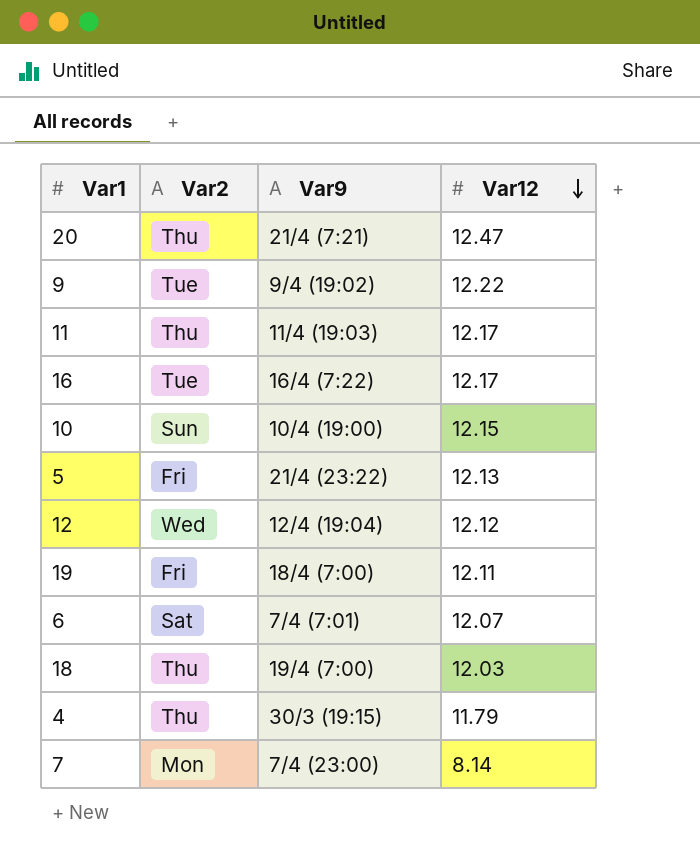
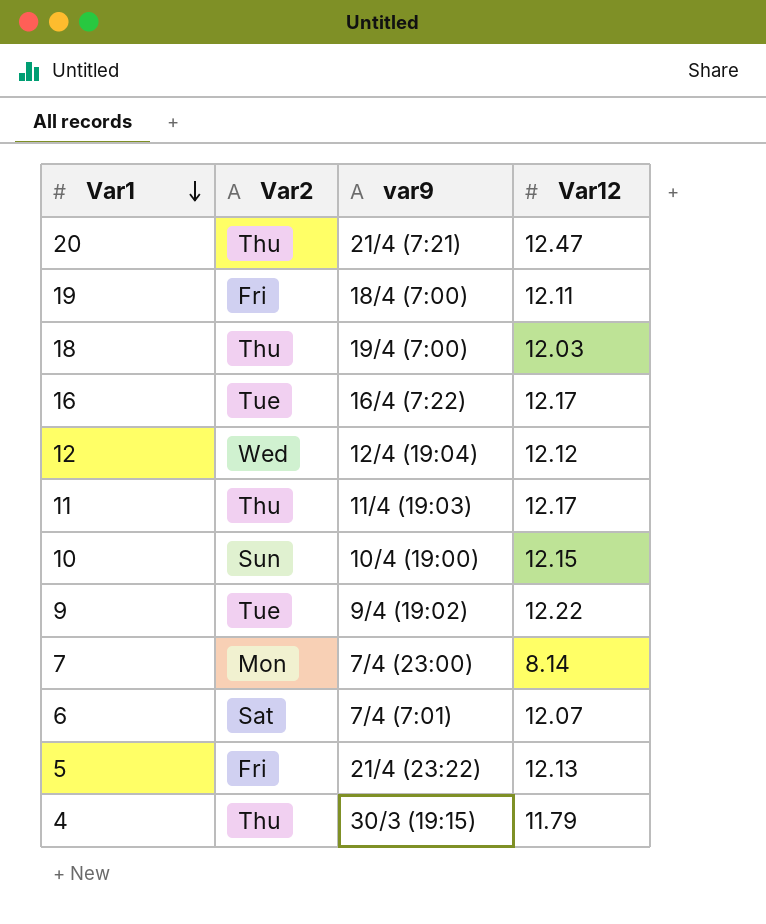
row order: Var12 descending -> Var1 descending
column name: Var9 -> var9

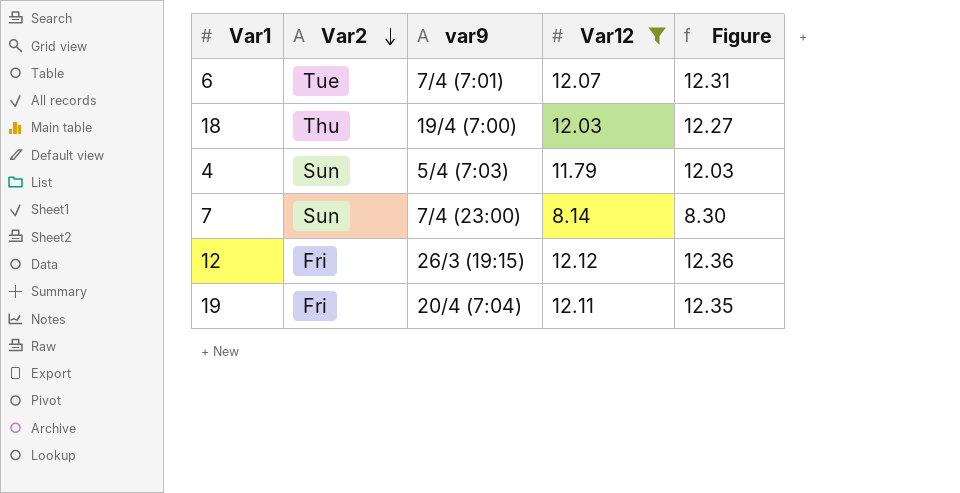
filter: none -> Var12 <= 12.12
row order: Var1 descending -> Var2 descending
column Figure | formula: none -> [Var12] * 1.02
6 | Var2: Sat -> Tue
4 | Var2: Thu -> Sun
4 | var9: 30/3 (19:15) -> 5/4 (7:03)
7 | Var2: Mon -> Sun
12 | Var2: Wed -> Fri
12 | var9: 12/4 (19:04) -> 26/3 (19:15)
19 | var9: 18/4 (7:00) -> 20/4 (7:04)

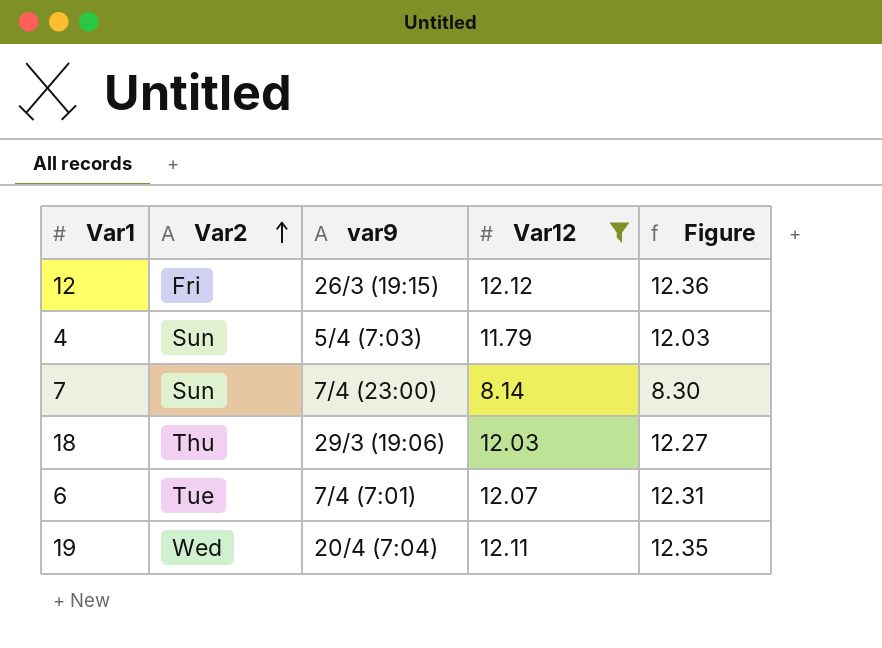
row order: Var2 descending -> Var2 ascending
18 | var9: 19/4 (7:00) -> 29/3 (19:06)
19 | Var2: Fri -> Wed

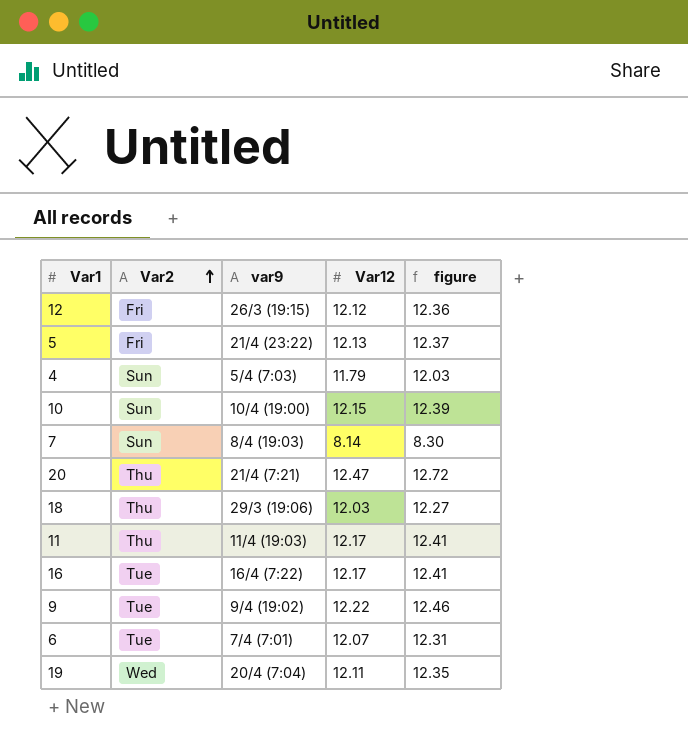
filter: Var12 <= 12.12 -> none
column name: Figure -> figure
7 | var9: 7/4 (23:00) -> 8/4 (19:03)

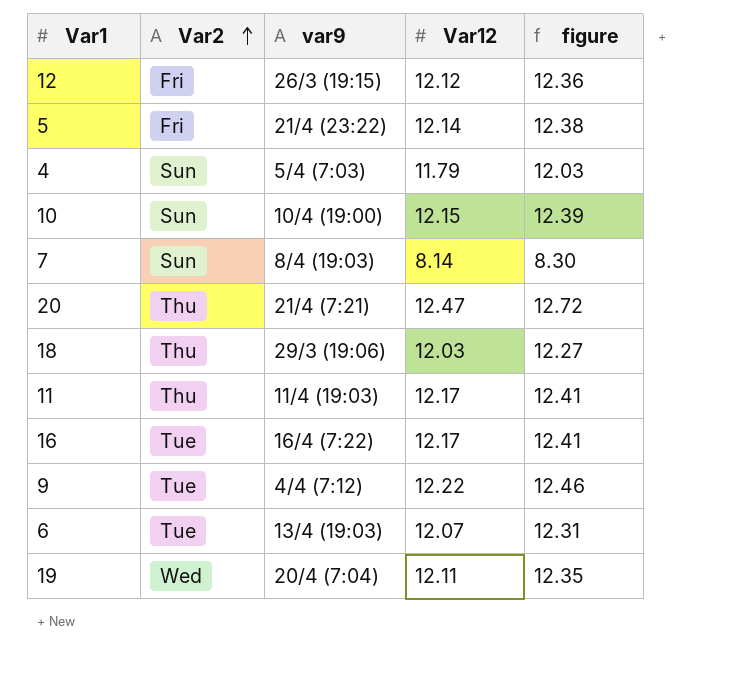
5 | Var12: 12.13 -> 12.14
5 | figure: 12.37 -> 12.38
9 | var9: 9/4 (19:02) -> 4/4 (7:12)
6 | var9: 7/4 (7:01) -> 13/4 (19:03)

